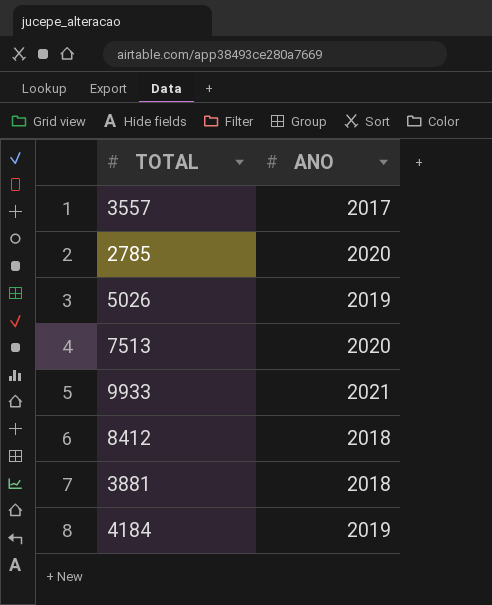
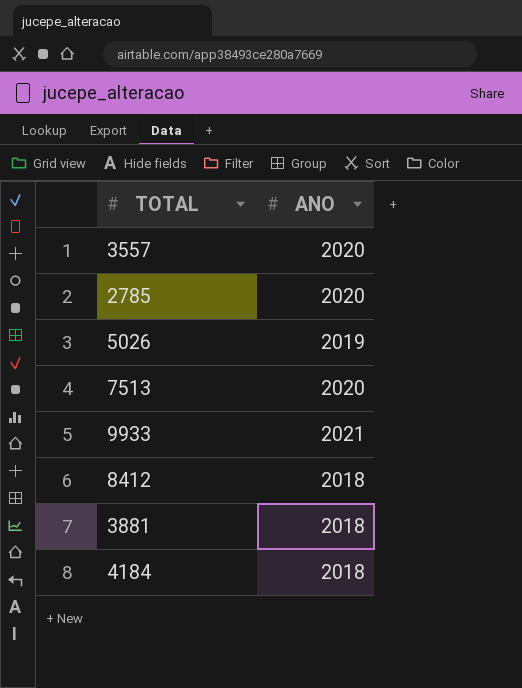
3557 | ANO: 2017 -> 2020
4184 | ANO: 2019 -> 2018

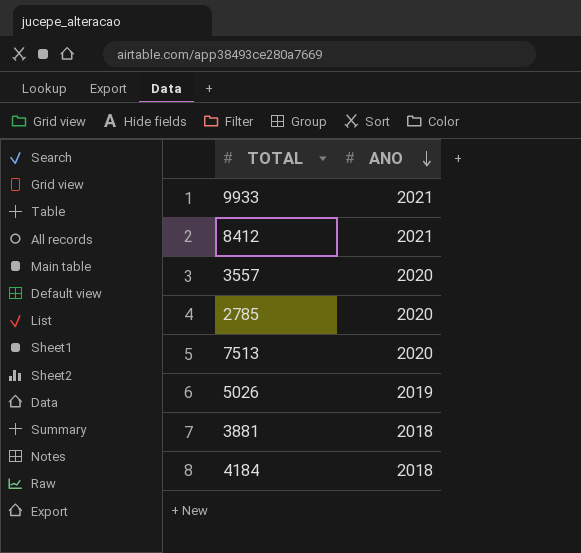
row order: none -> ANO descending
8412 | ANO: 2018 -> 2021

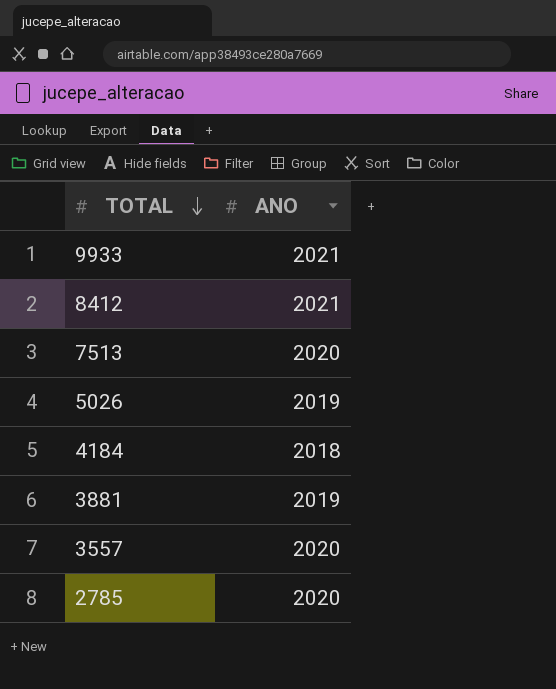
row order: ANO descending -> TOTAL descending
3881 | ANO: 2018 -> 2019

